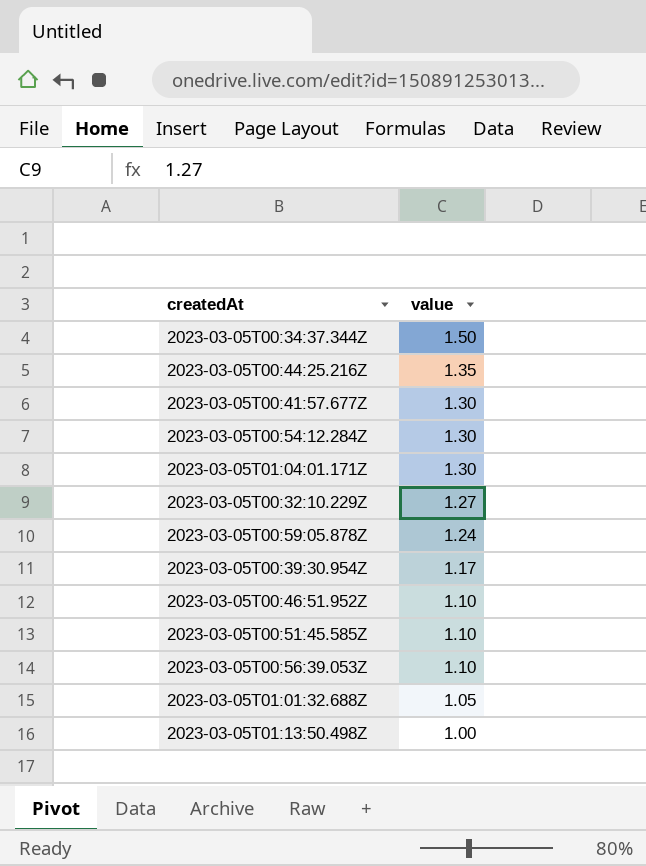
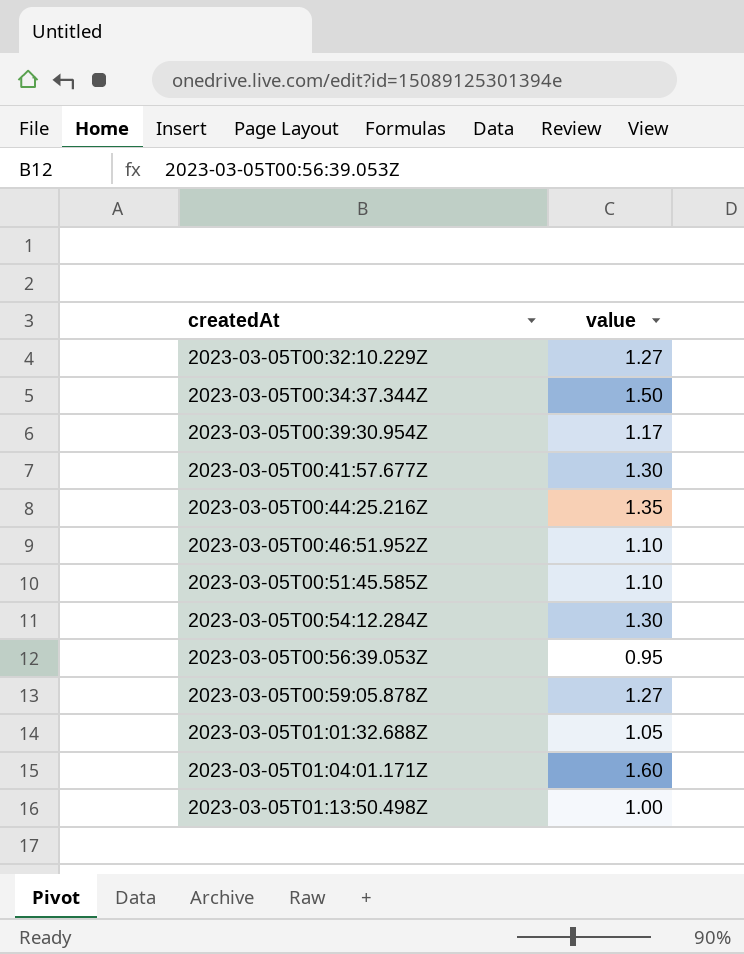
row order: value descending -> createdAt ascending
2023-03-05T00:56:39.053Z | value: 1.10 -> 0.95
2023-03-05T00:59:05.878Z | value: 1.24 -> 1.27
2023-03-05T01:04:01.171Z | value: 1.30 -> 1.60

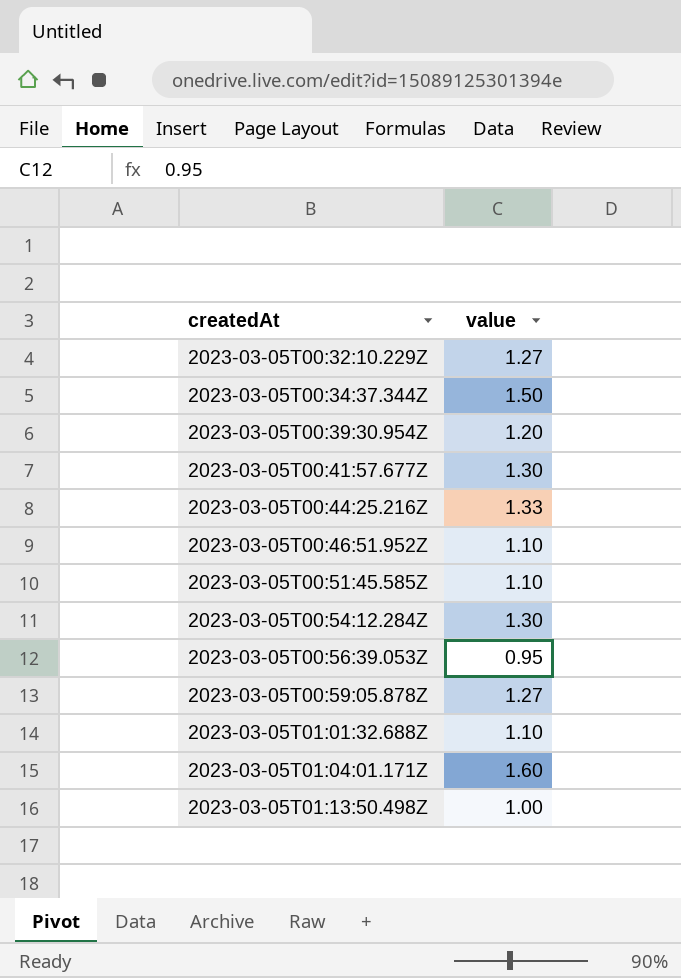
2023-03-05T00:39:30.954Z | value: 1.17 -> 1.20
2023-03-05T00:44:25.216Z | value: 1.35 -> 1.33
2023-03-05T01:01:32.688Z | value: 1.05 -> 1.10

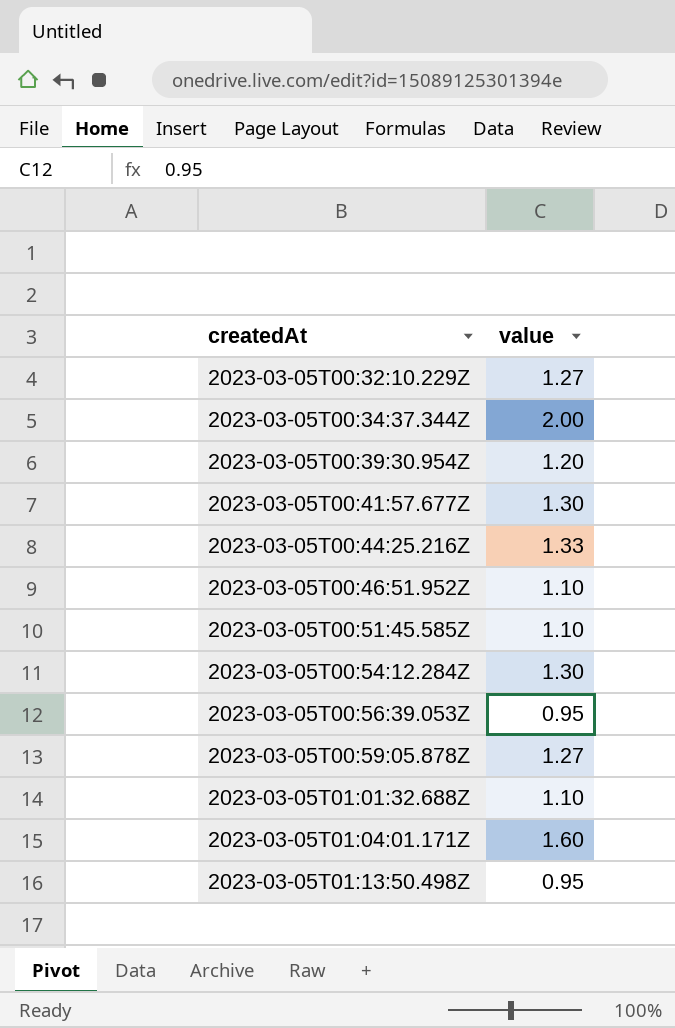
2023-03-05T00:34:37.344Z | value: 1.50 -> 2.00
2023-03-05T01:13:50.498Z | value: 1.00 -> 0.95

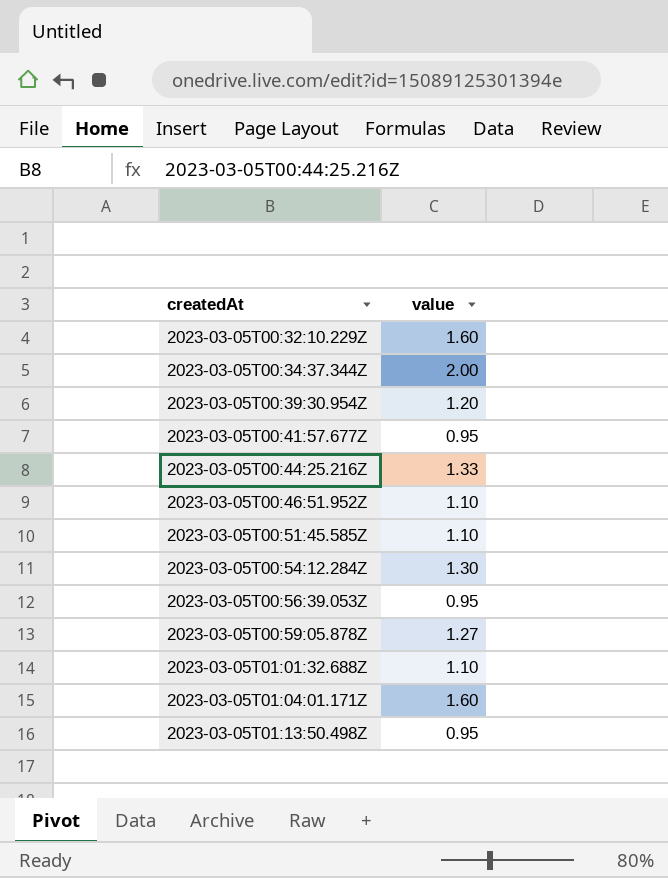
2023-03-05T00:32:10.229Z | value: 1.27 -> 1.60
2023-03-05T00:41:57.677Z | value: 1.30 -> 0.95

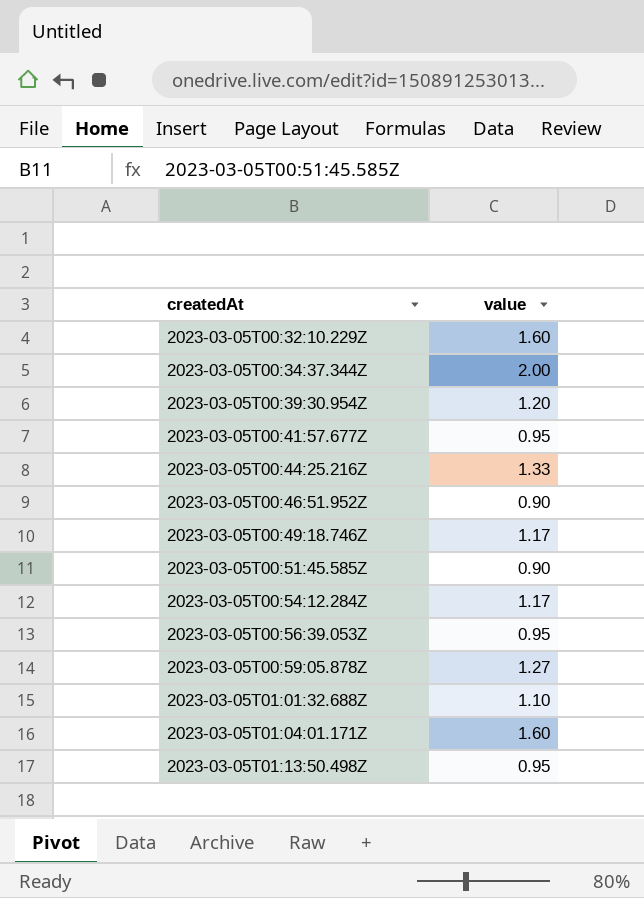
2023-03-05T00:46:51.952Z | value: 1.10 -> 0.90
row 2023-03-05T00:49:18.746Z: none -> 1.17
2023-03-05T00:51:45.585Z | value: 1.10 -> 0.90
2023-03-05T00:54:12.284Z | value: 1.30 -> 1.17

